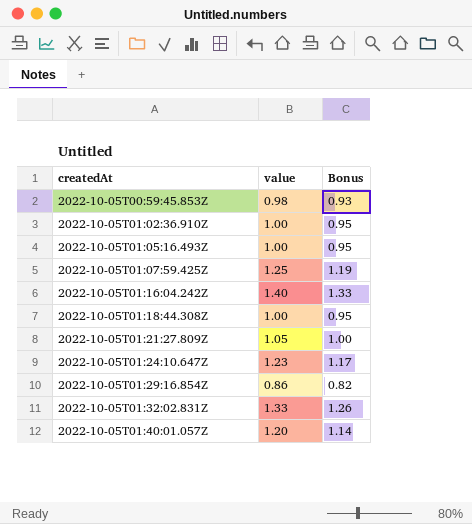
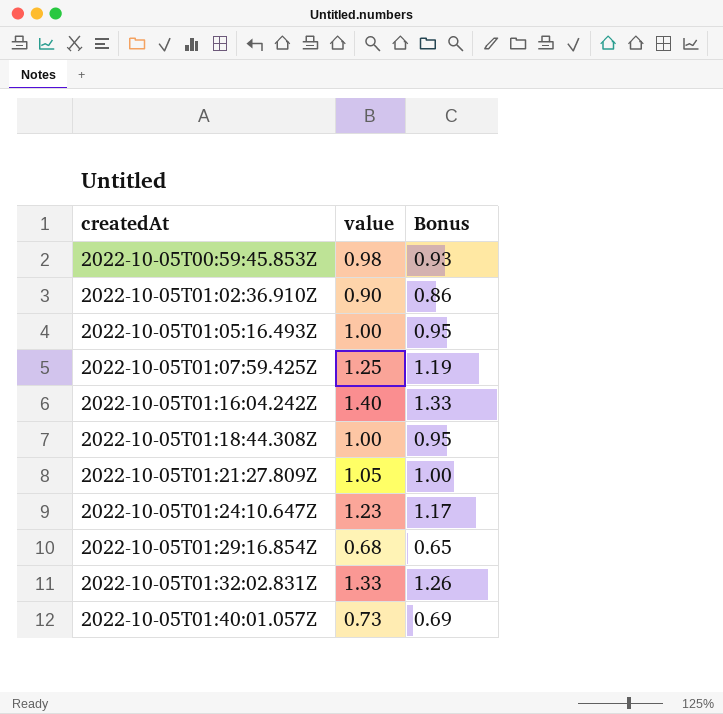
2022-10-05T01:02:36.910Z | value: 1.00 -> 0.90
2022-10-05T01:02:36.910Z | Bonus: 0.95 -> 0.86
2022-10-05T01:29:16.854Z | value: 0.86 -> 0.68
2022-10-05T01:29:16.854Z | Bonus: 0.82 -> 0.65
2022-10-05T01:40:01.057Z | value: 1.20 -> 0.73
2022-10-05T01:40:01.057Z | Bonus: 1.14 -> 0.69

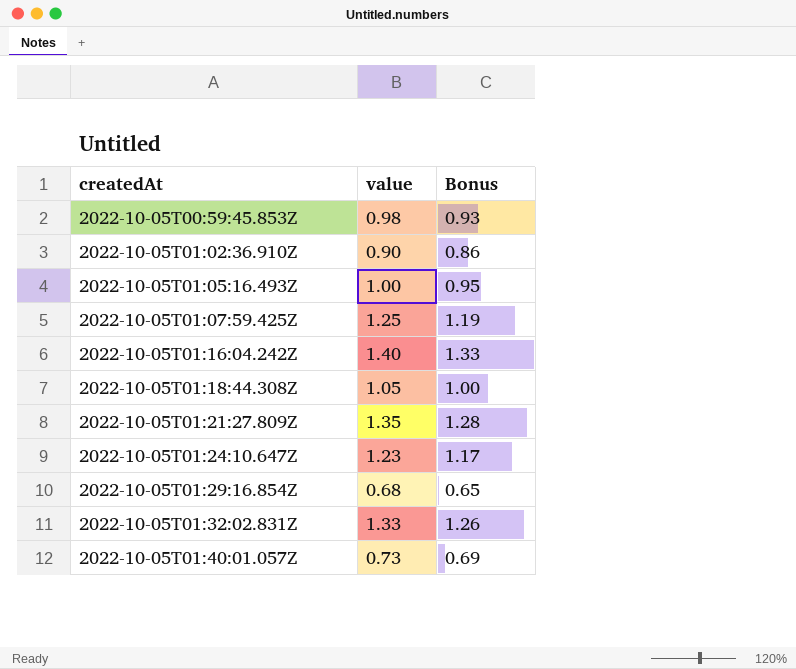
2022-10-05T01:18:44.308Z | value: 1.00 -> 1.05
2022-10-05T01:18:44.308Z | Bonus: 0.95 -> 1.00
2022-10-05T01:21:27.809Z | value: 1.05 -> 1.35
2022-10-05T01:21:27.809Z | Bonus: 1.00 -> 1.28

